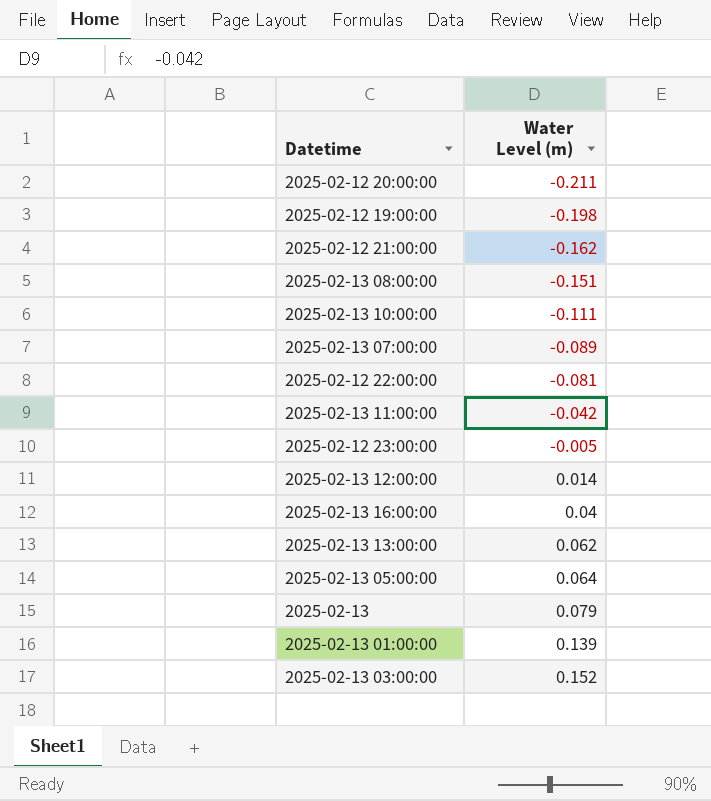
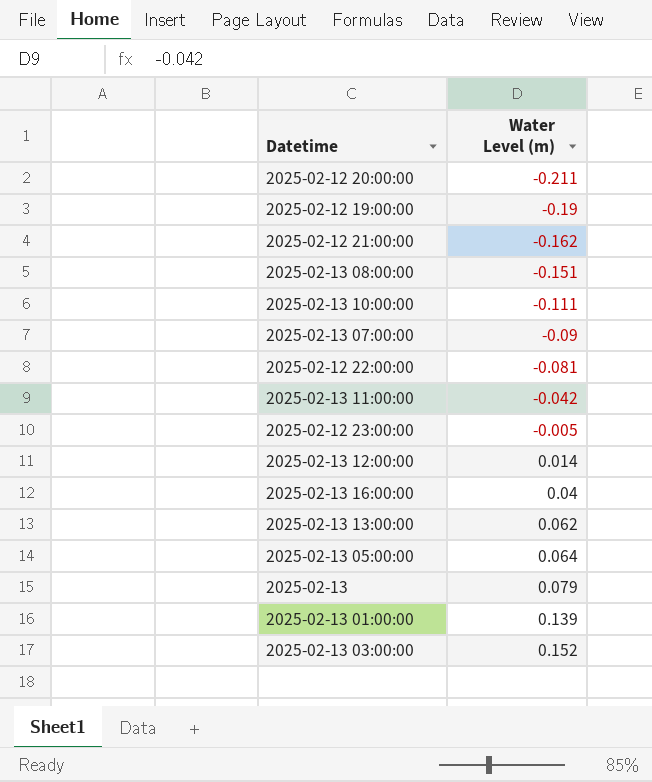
2025-02-12 19:00:00 | Water Level (m): -0.198 -> -0.19
2025-02-13 07:00:00 | Water Level (m): -0.089 -> -0.09

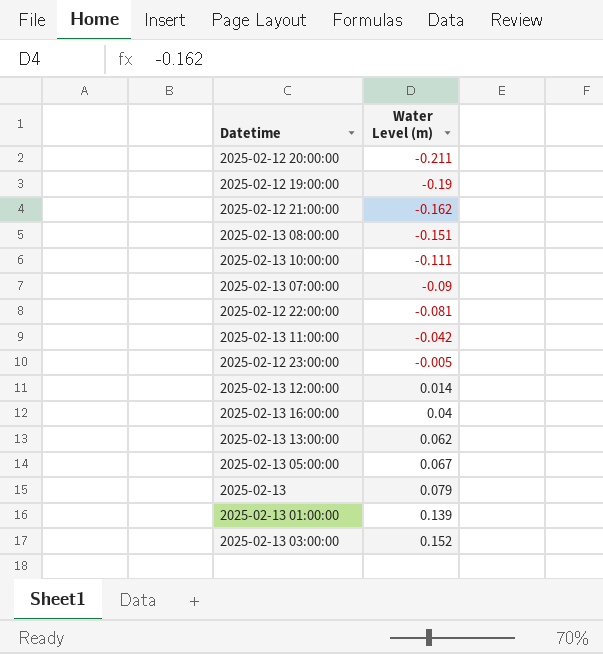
2025-02-13 05:00:00 | Water Level (m): 0.064 -> 0.067

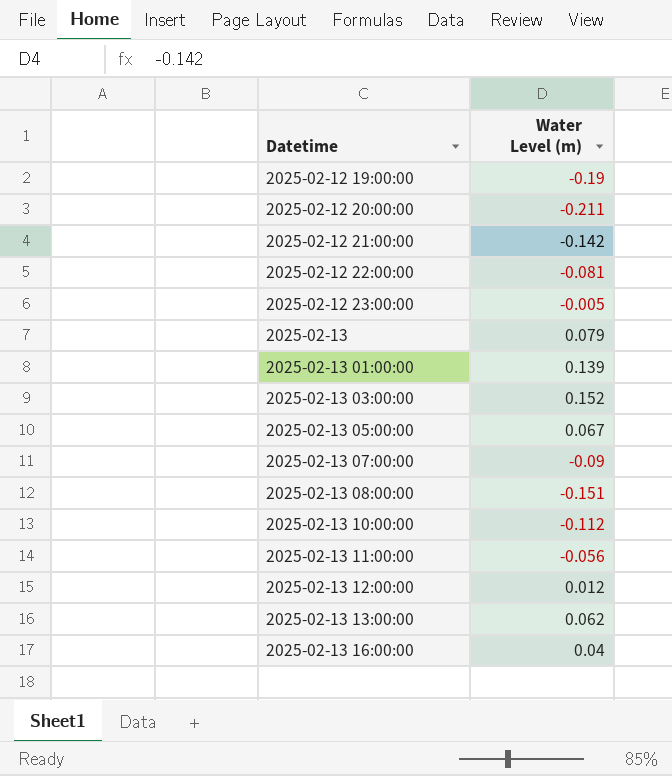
row order: Water Level (m) ascending -> Datetime ascending
2025-02-12 21:00:00 | Water Level (m): -0.162 -> -0.142
2025-02-13 10:00:00 | Water Level (m): -0.111 -> -0.112
2025-02-13 11:00:00 | Water Level (m): -0.042 -> -0.056
2025-02-13 12:00:00 | Water Level (m): 0.014 -> 0.012

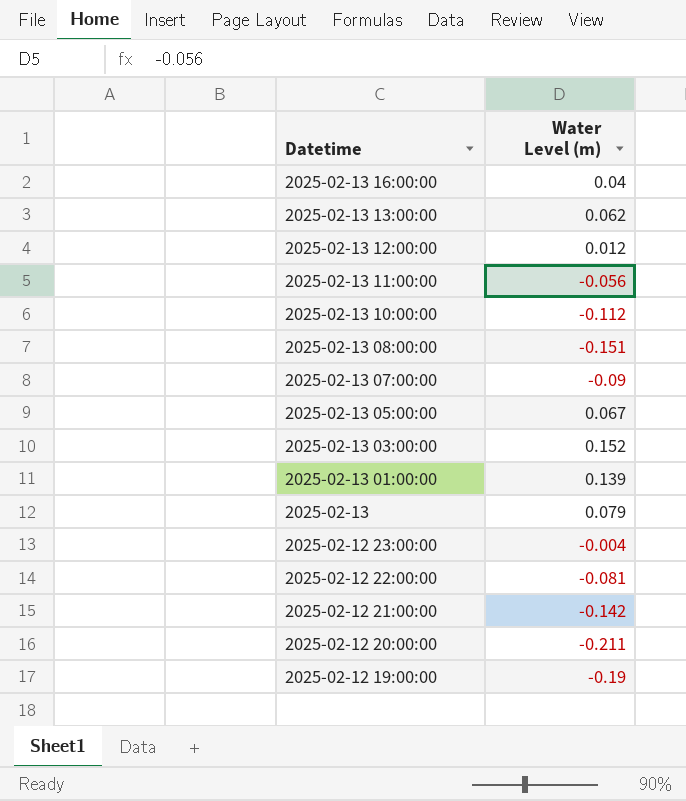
row order: Datetime ascending -> Datetime descending
2025-02-12 23:00:00 | Water Level (m): -0.005 -> -0.004

